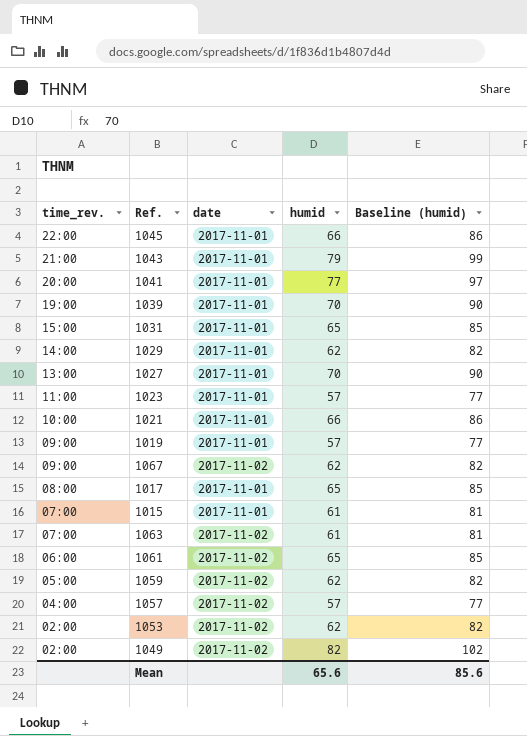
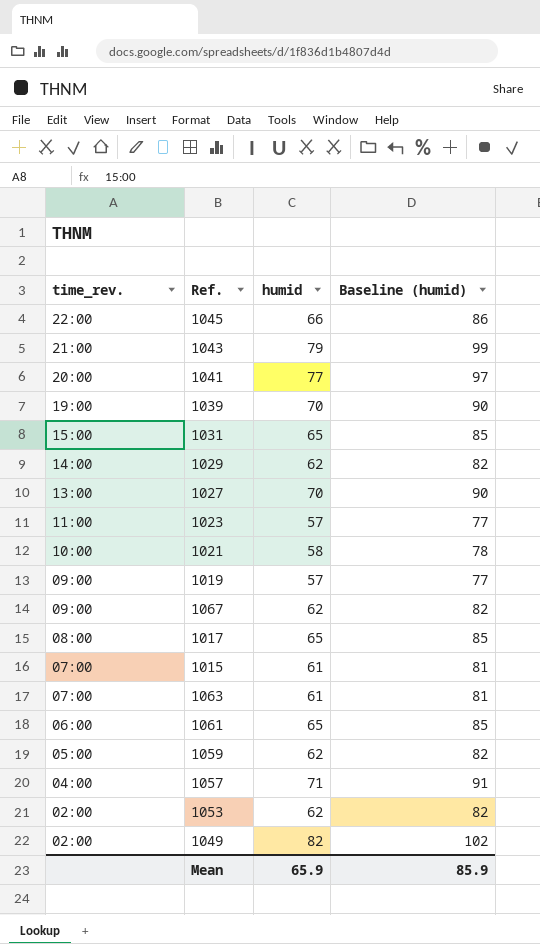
column date | position: 3 -> none
1021 | humid: 66 -> 58
1021 | Baseline (humid): 86 -> 78
1057 | humid: 57 -> 71
1057 | Baseline (humid): 77 -> 91
Mean | humid: 65.6 -> 65.9
Mean | Baseline (humid): 85.6 -> 85.9

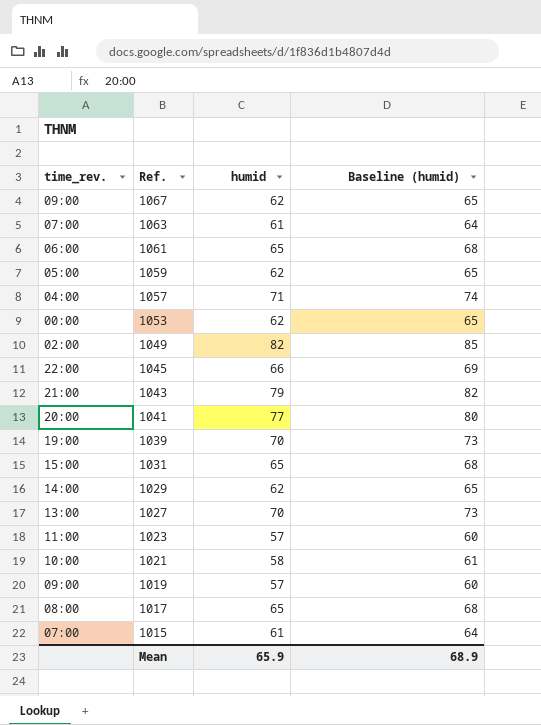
row order: time_rev. descending -> Ref. descending
column Baseline (humid) | formula: [humid] + 20 -> [humid] + 3
1053 | time_rev.: 02:00 -> 00:00
Mean | Baseline (humid): 85.9 -> 68.9

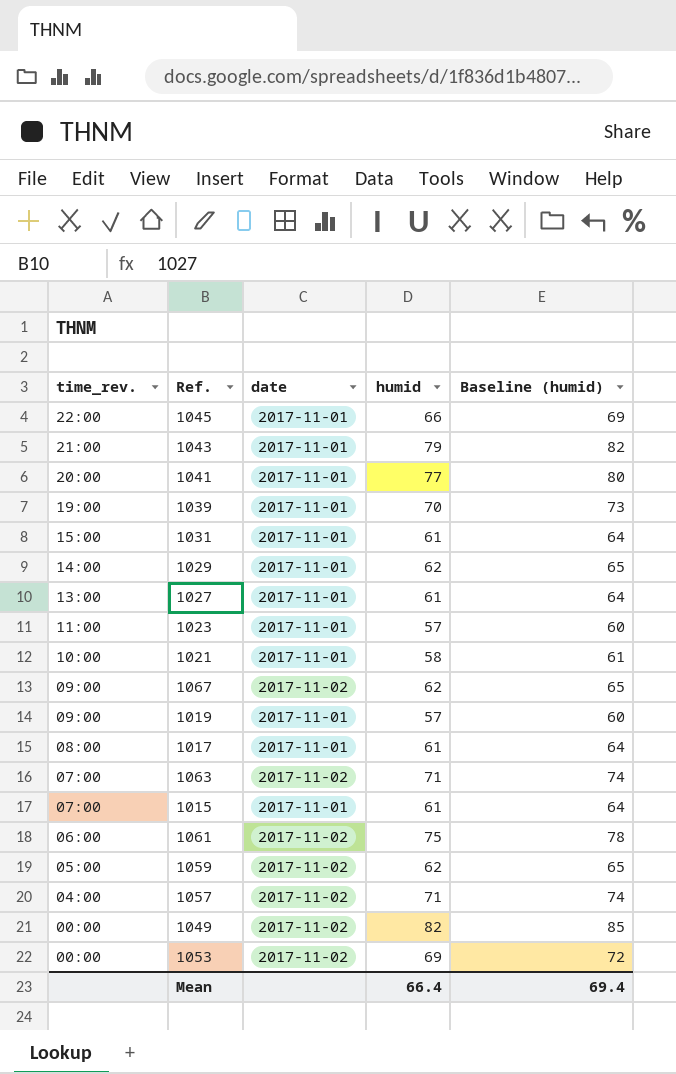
row order: Ref. descending -> time_rev. descending
column date | position: none -> 3
1031 | humid: 65 -> 61
1031 | Baseline (humid): 68 -> 64
1027 | humid: 70 -> 61
1027 | Baseline (humid): 73 -> 64
1017 | humid: 65 -> 61
1017 | Baseline (humid): 68 -> 64
1063 | humid: 61 -> 71
1063 | Baseline (humid): 64 -> 74
1061 | humid: 65 -> 75
1061 | Baseline (humid): 68 -> 78
1049 | time_rev.: 02:00 -> 00:00
1053 | humid: 62 -> 69
1053 | Baseline (humid): 65 -> 72
Mean | humid: 65.9 -> 66.4
Mean | Baseline (humid): 68.9 -> 69.4

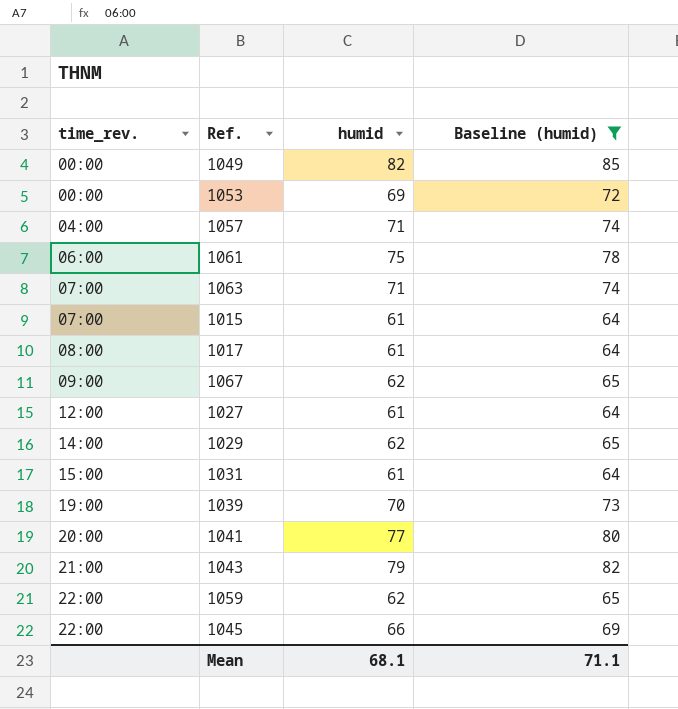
filter: none -> Baseline (humid) >= 64
row order: time_rev. descending -> time_rev. ascending
column date | position: 3 -> none
1027 | time_rev.: 13:00 -> 12:00
1059 | time_rev.: 05:00 -> 22:00
Mean | humid: 66.4 -> 68.1
Mean | Baseline (humid): 69.4 -> 71.1

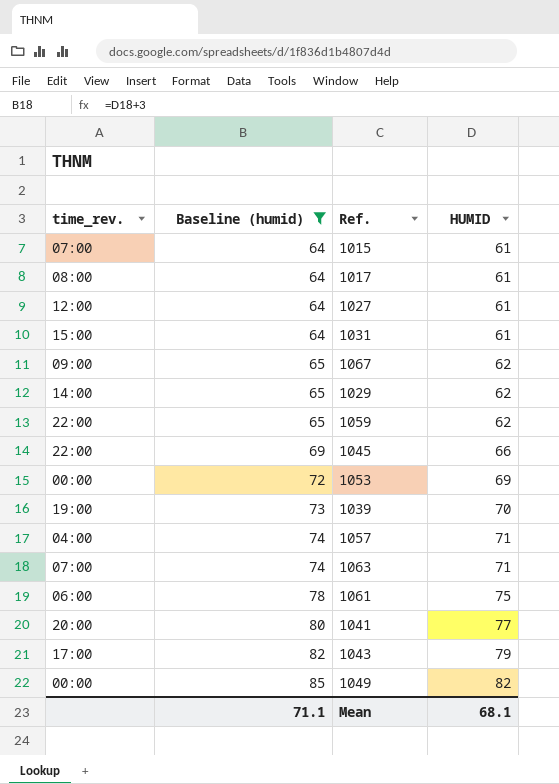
row order: time_rev. ascending -> Baseline (humid) ascending
column Baseline (humid) | position: 4 -> 2
column name: humid -> HUMID
1043 | time_rev.: 21:00 -> 17:00

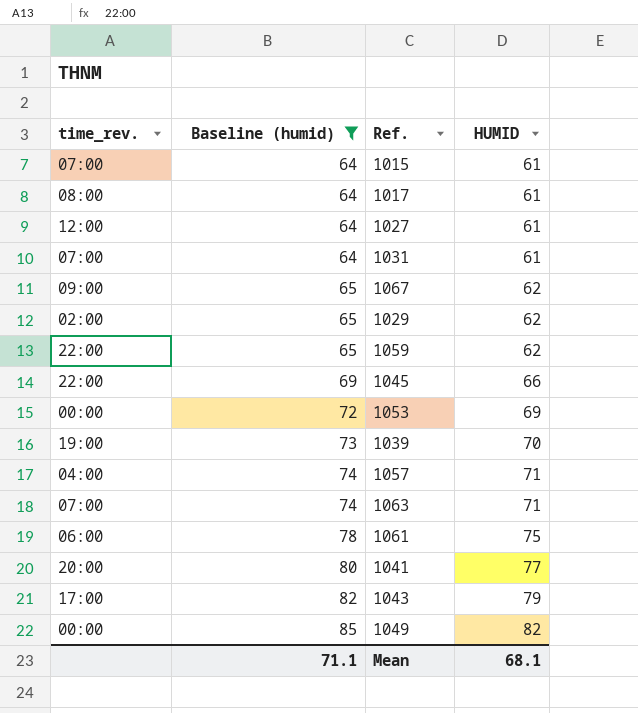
1031 | time_rev.: 15:00 -> 07:00
1029 | time_rev.: 14:00 -> 02:00

